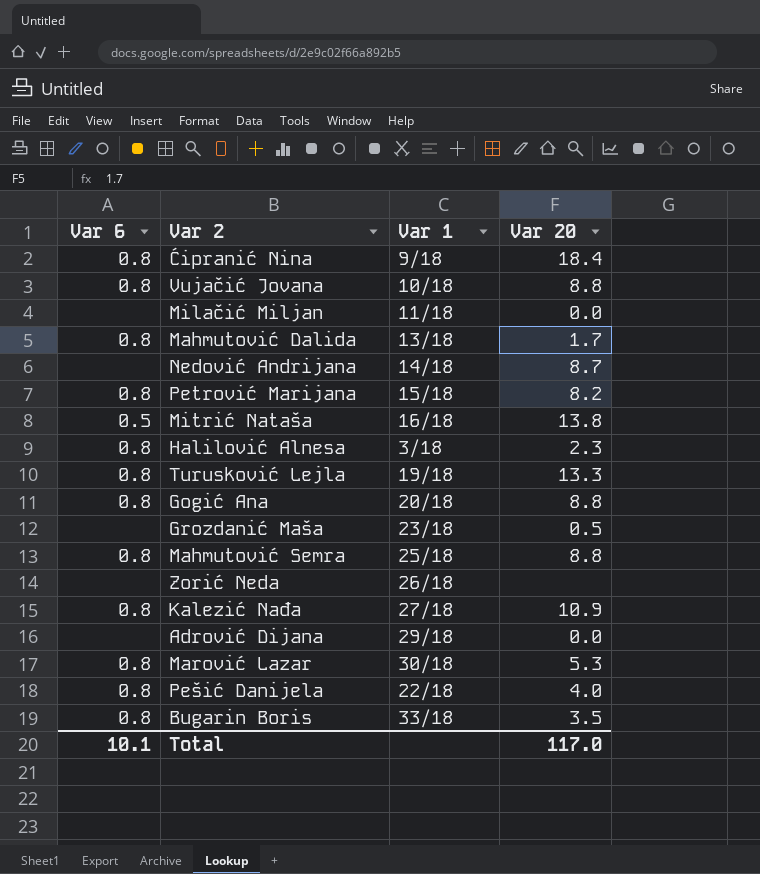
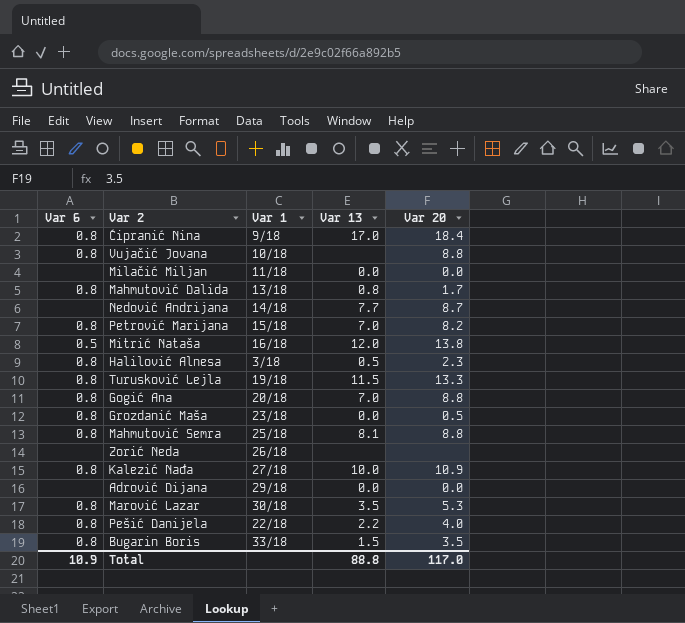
column Var 13 | position: none -> 4
Grozdanić Maša | Var 6: none -> 0.8
Total | Var 6: 10.1 -> 10.9

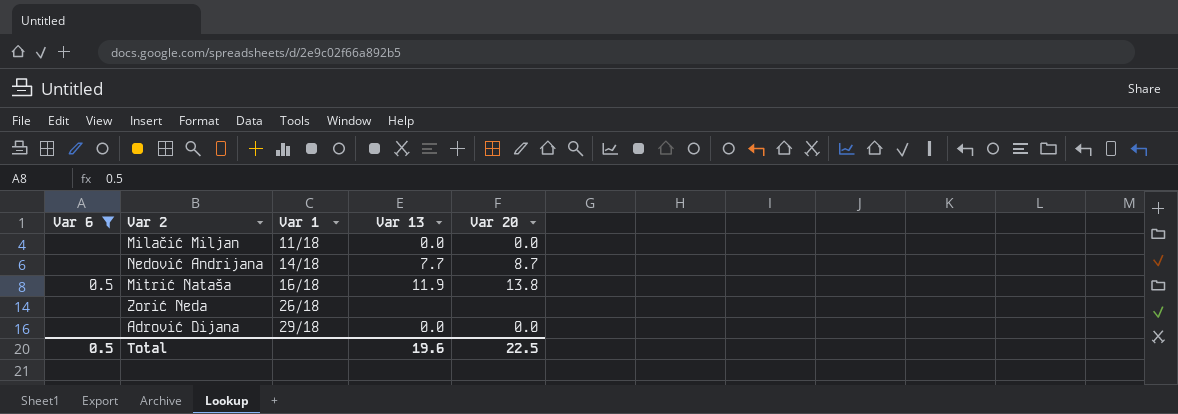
filter: none -> Var 6 != 0.8
Mitrić Nataša | Var 13: 12.0 -> 11.9
Total | Var 6: 10.9 -> 0.5
Total | Var 13: 88.8 -> 19.6
Total | Var 20: 117.0 -> 22.5

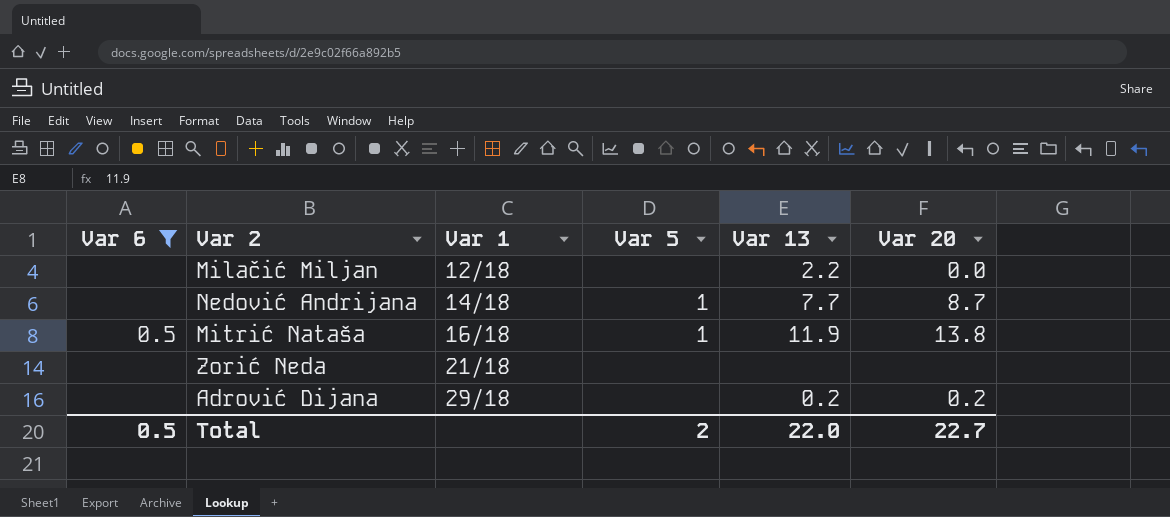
column Var 5 | position: none -> 4
Milačić Miljan | Var 1: 11/18 -> 12/18
Milačić Miljan | Var 13: 0.0 -> 2.2
Zorić Neda | Var 1: 26/18 -> 21/18
Adrović Dijana | Var 13: 0.0 -> 0.2
Adrović Dijana | Var 20: 0.0 -> 0.2
Total | Var 13: 19.6 -> 22.0
Total | Var 20: 22.5 -> 22.7

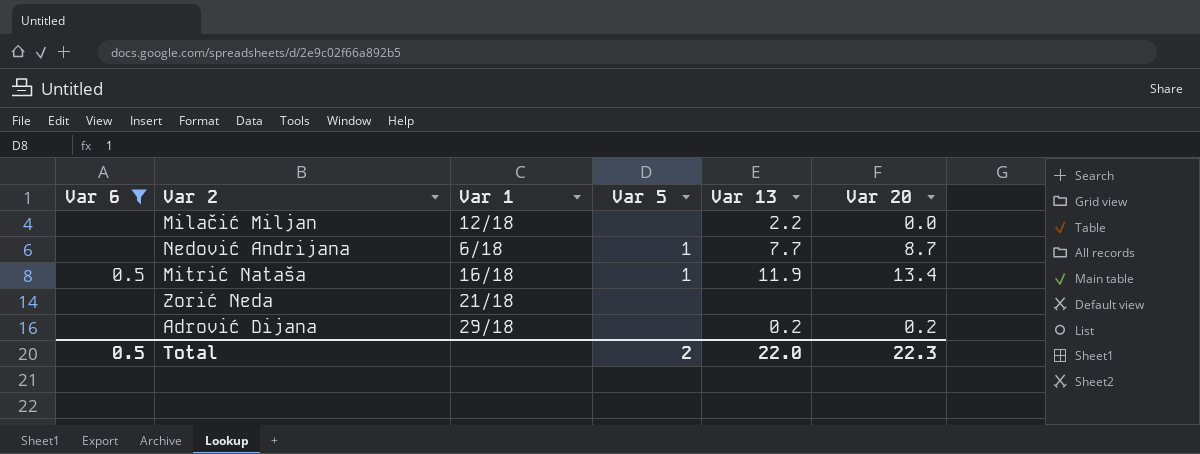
Nedović Andrijana | Var 1: 14/18 -> 6/18
Mitrić Nataša | Var 20: 13.8 -> 13.4
Total | Var 20: 22.7 -> 22.3

